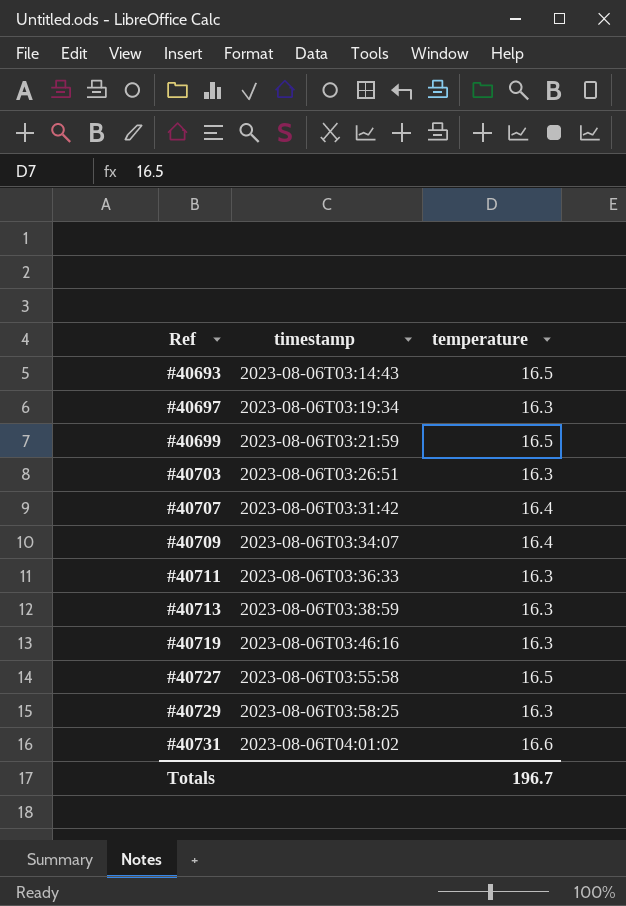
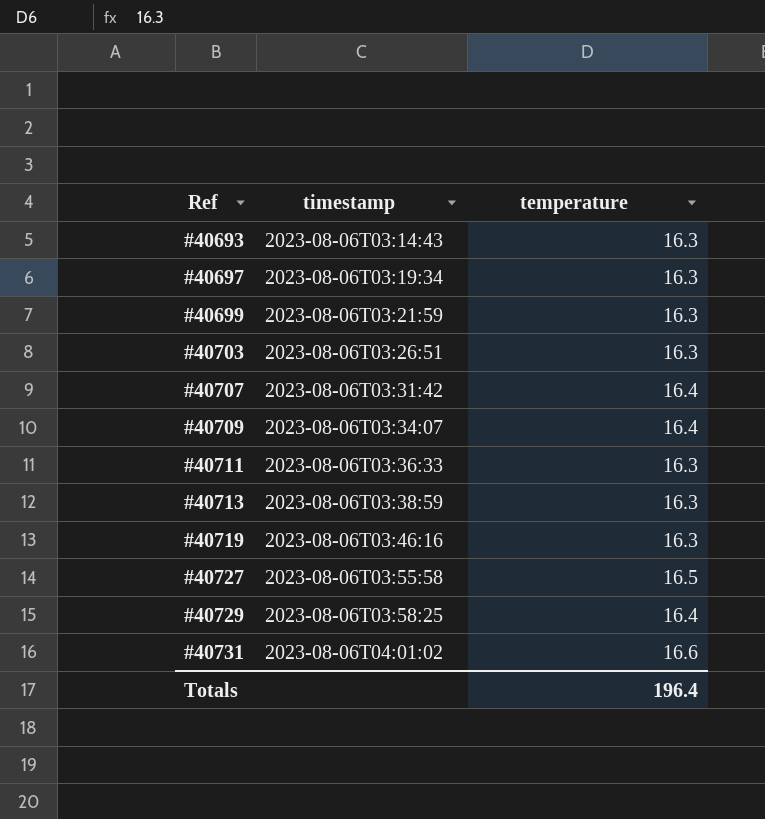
#40693 | temperature: 16.5 -> 16.3
#40699 | temperature: 16.5 -> 16.3
#40729 | temperature: 16.3 -> 16.4
Totals | temperature: 196.7 -> 196.4

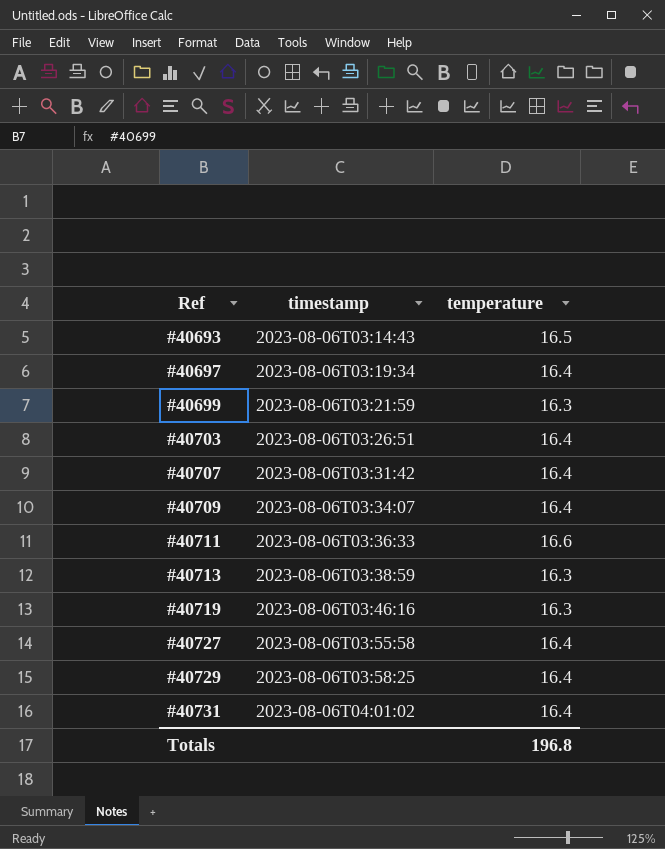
#40693 | temperature: 16.3 -> 16.5
#40697 | temperature: 16.3 -> 16.4
#40703 | temperature: 16.3 -> 16.4
#40711 | temperature: 16.3 -> 16.6
#40727 | temperature: 16.5 -> 16.4
#40731 | temperature: 16.6 -> 16.4
Totals | temperature: 196.4 -> 196.8

